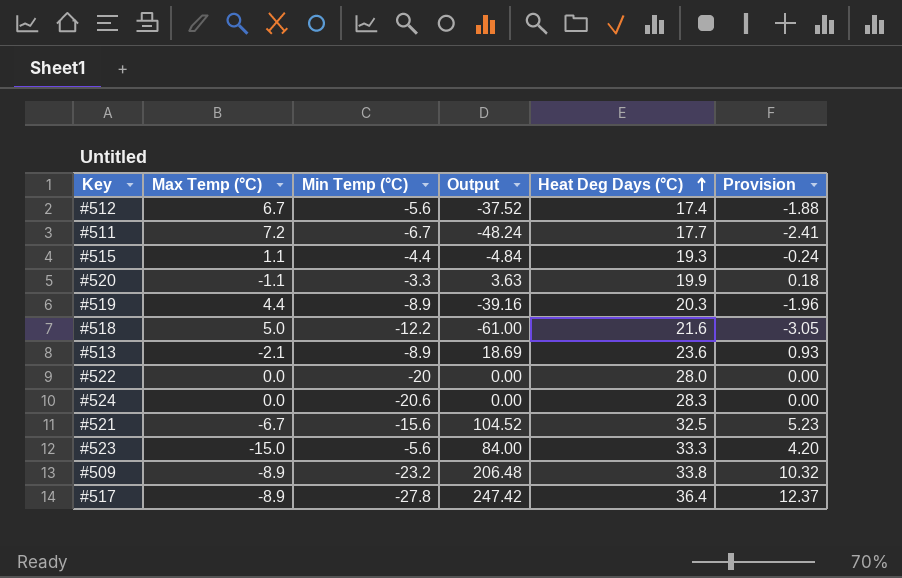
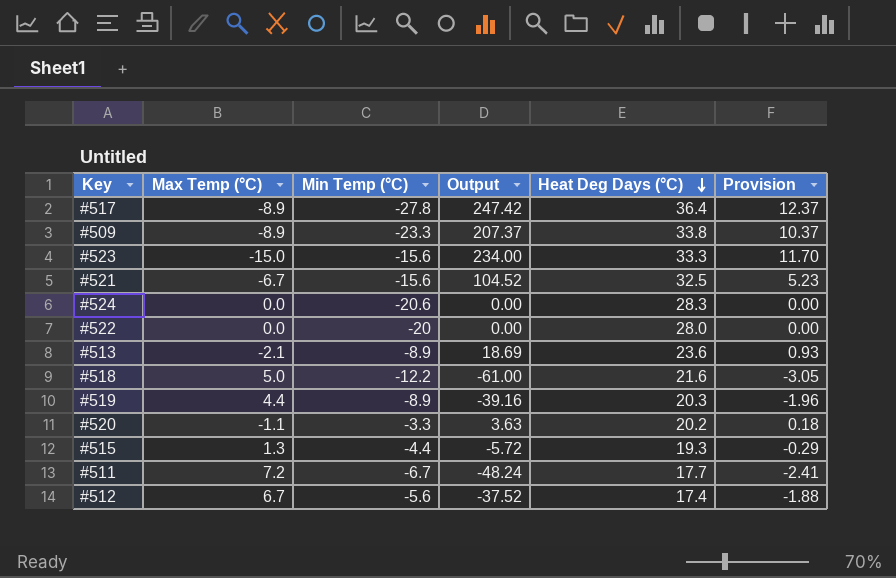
row order: Heat Deg Days (°C) ascending -> Heat Deg Days (°C) descending
#509 | Min Temp (°C): -23.2 -> -23.3
#509 | Output: 206.48 -> 207.37
#509 | Provision: 10.32 -> 10.37
#523 | Min Temp (°C): -5.6 -> -15.6
#523 | Output: 84.00 -> 234.00
#523 | Provision: 4.20 -> 11.70
#520 | Heat Deg Days (°C): 19.9 -> 20.2
#515 | Max Temp (°C): 1.1 -> 1.3
#515 | Output: -4.84 -> -5.72
#515 | Provision: -0.24 -> -0.29

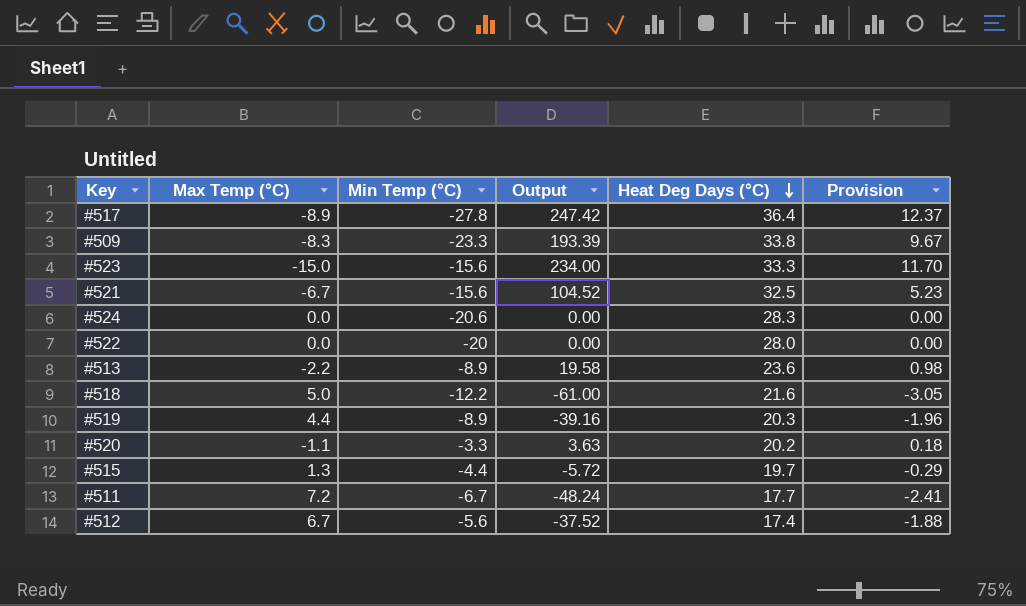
#509 | Max Temp (°C): -8.9 -> -8.3
#509 | Output: 207.37 -> 193.39
#509 | Provision: 10.37 -> 9.67
#513 | Max Temp (°C): -2.1 -> -2.2
#513 | Output: 18.69 -> 19.58
#513 | Provision: 0.93 -> 0.98
#515 | Heat Deg Days (°C): 19.3 -> 19.7

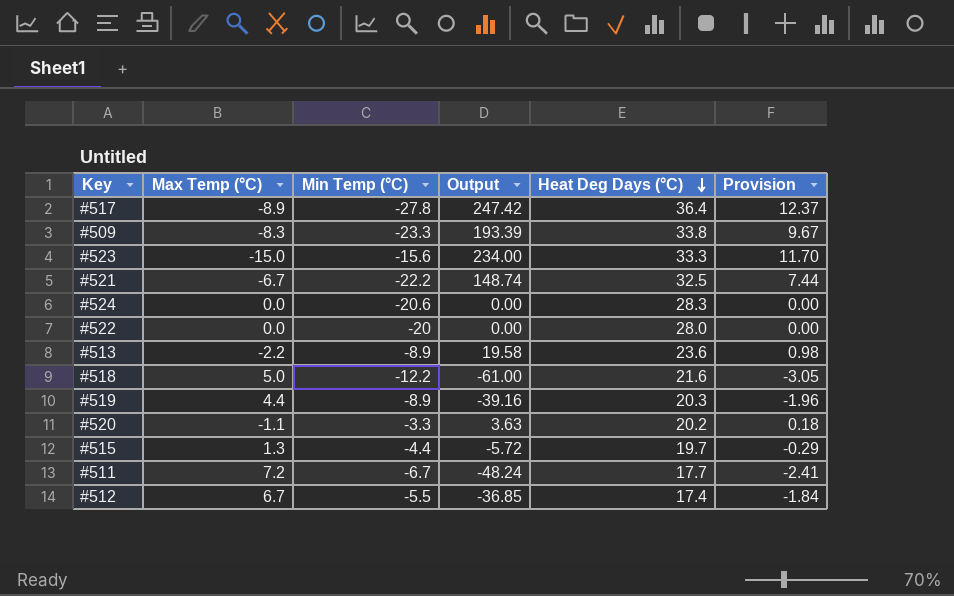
#521 | Min Temp (°C): -15.6 -> -22.2
#521 | Output: 104.52 -> 148.74
#521 | Provision: 5.23 -> 7.44
#512 | Min Temp (°C): -5.6 -> -5.5
#512 | Output: -37.52 -> -36.85
#512 | Provision: -1.88 -> -1.84

